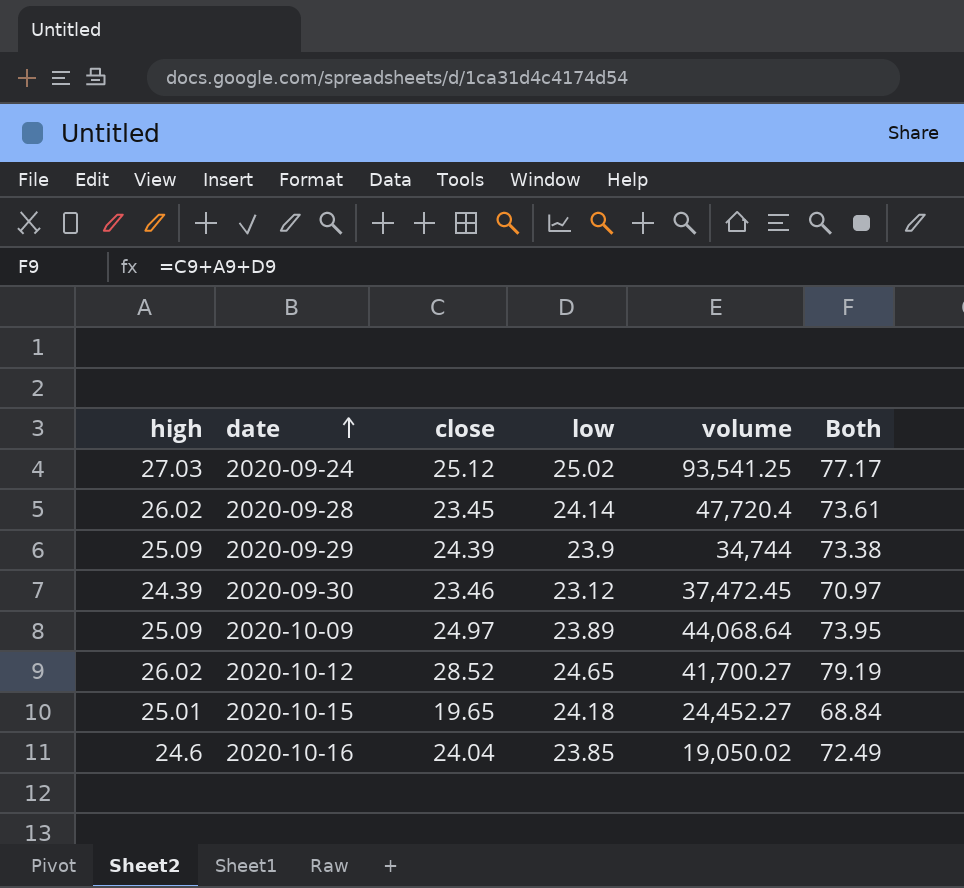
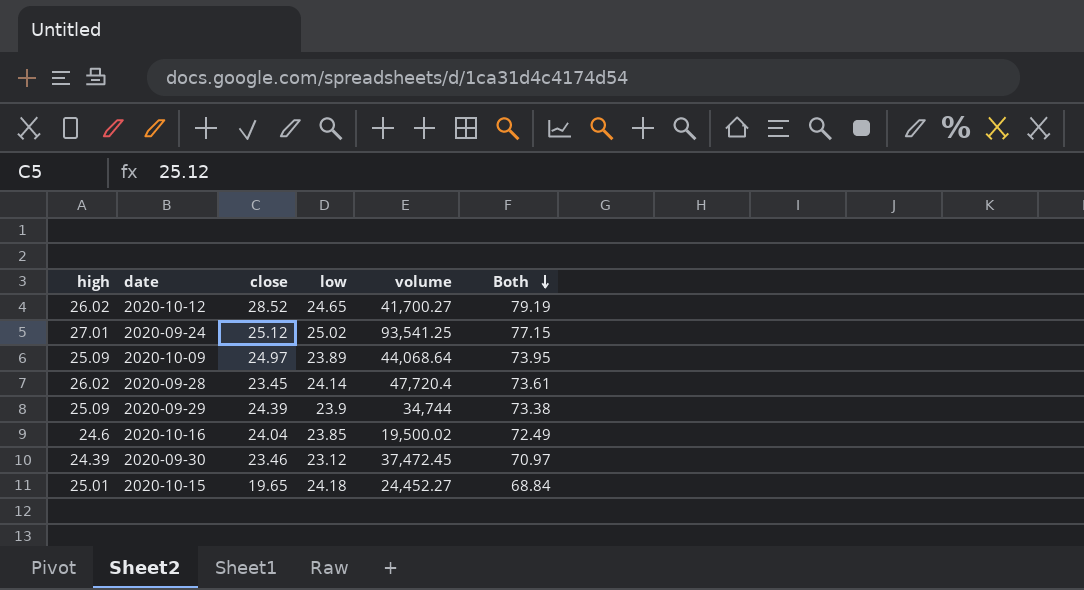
row order: date ascending -> Both descending
2020-09-24 | high: 27.03 -> 27.01
2020-09-24 | Both: 77.17 -> 77.15
2020-10-16 | volume: 19,050.02 -> 19,500.02

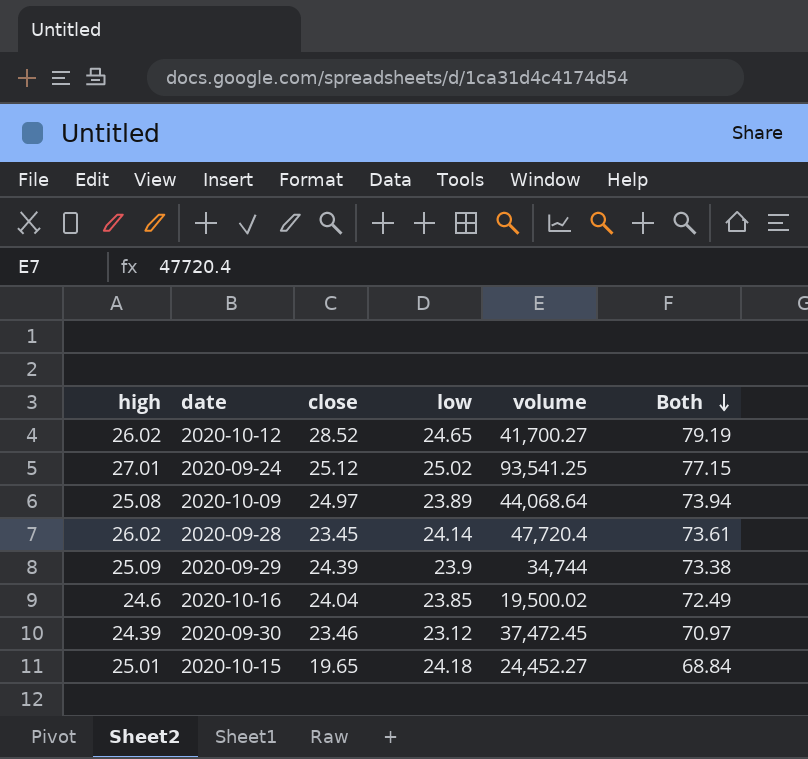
2020-10-09 | high: 25.09 -> 25.08
2020-10-09 | Both: 73.95 -> 73.94

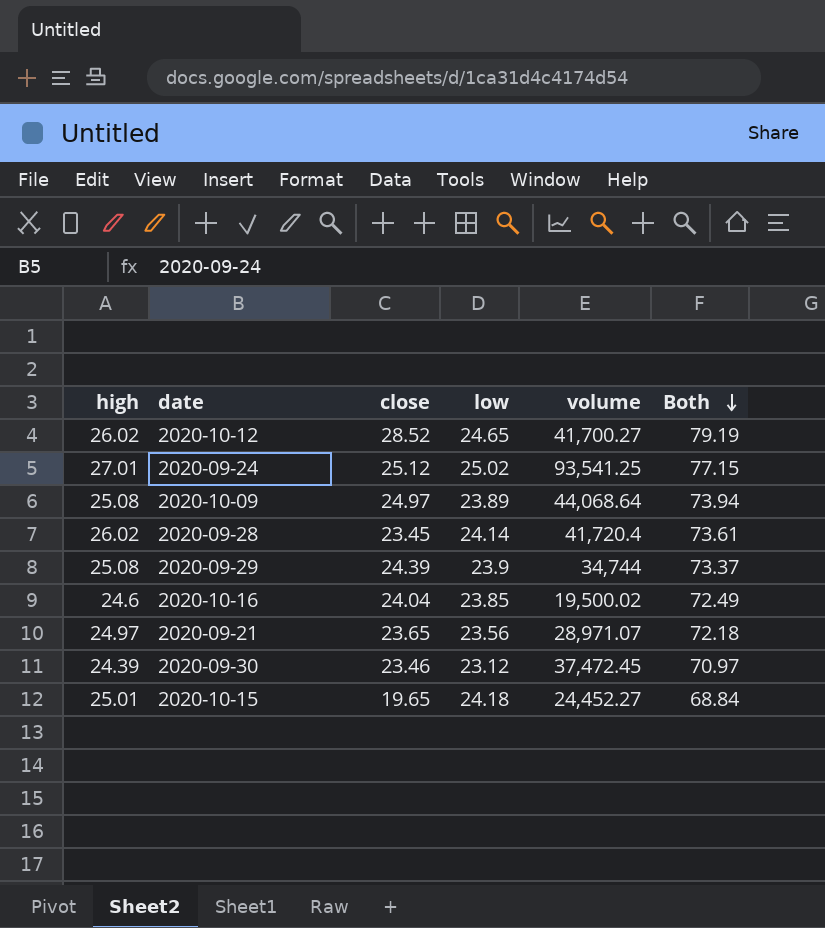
2020-09-28 | volume: 47,720.4 -> 41,720.4
2020-09-29 | high: 25.09 -> 25.08
2020-09-29 | Both: 73.38 -> 73.37
row 2020-09-21: none -> 24.97 | 23.65 | 23.56 | 28,971.07 | 72.18

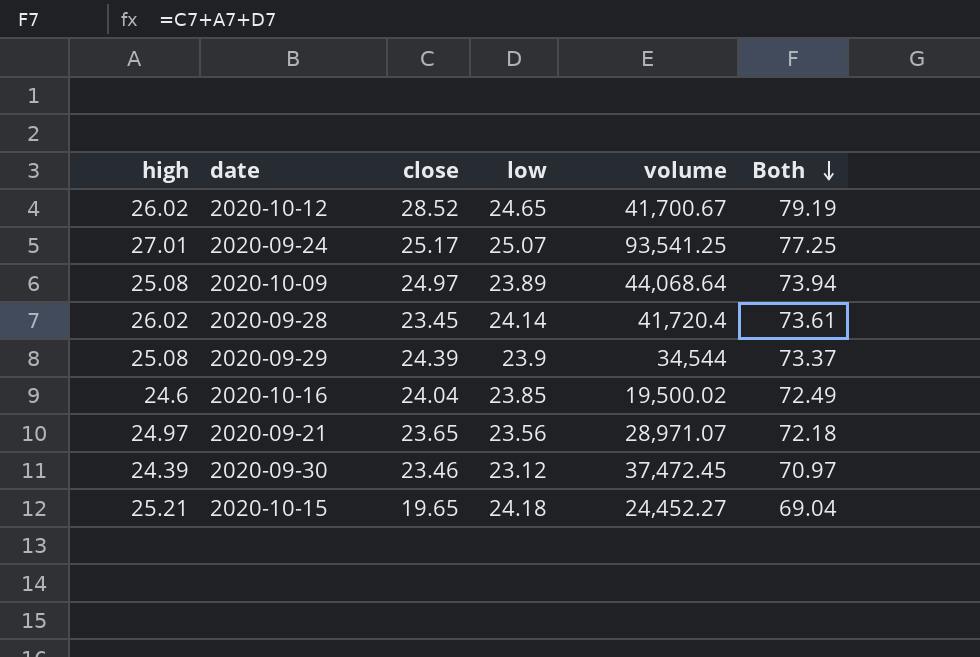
2020-10-12 | volume: 41,700.27 -> 41,700.67
2020-09-24 | close: 25.12 -> 25.17
2020-09-24 | low: 25.02 -> 25.07
2020-09-24 | Both: 77.15 -> 77.25
2020-09-29 | volume: 34,744 -> 34,544
2020-10-15 | high: 25.01 -> 25.21
2020-10-15 | Both: 68.84 -> 69.04

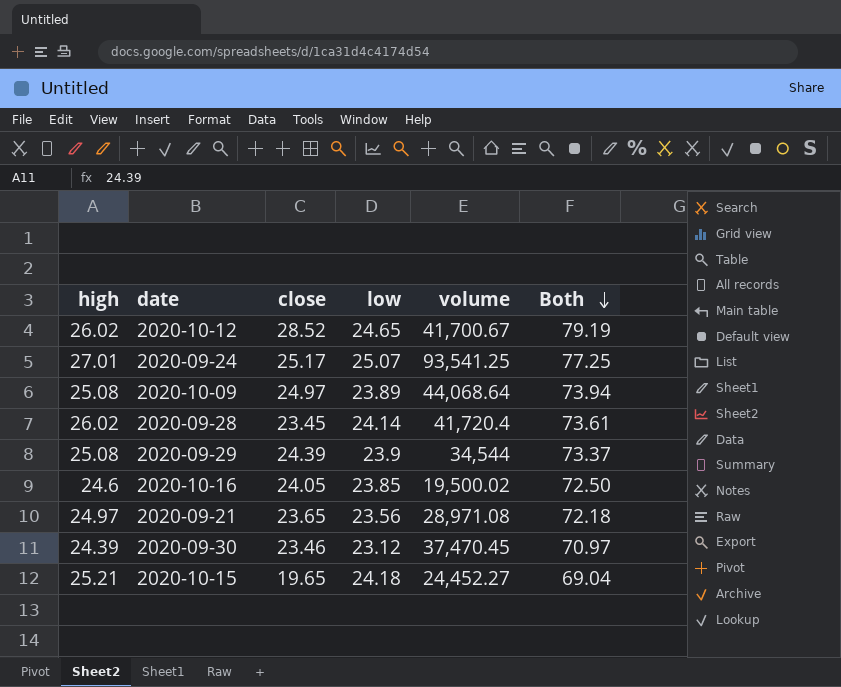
2020-10-16 | close: 24.04 -> 24.05
2020-10-16 | Both: 72.49 -> 72.50
2020-09-21 | volume: 28,971.07 -> 28,971.08
2020-09-30 | volume: 37,472.45 -> 37,470.45

